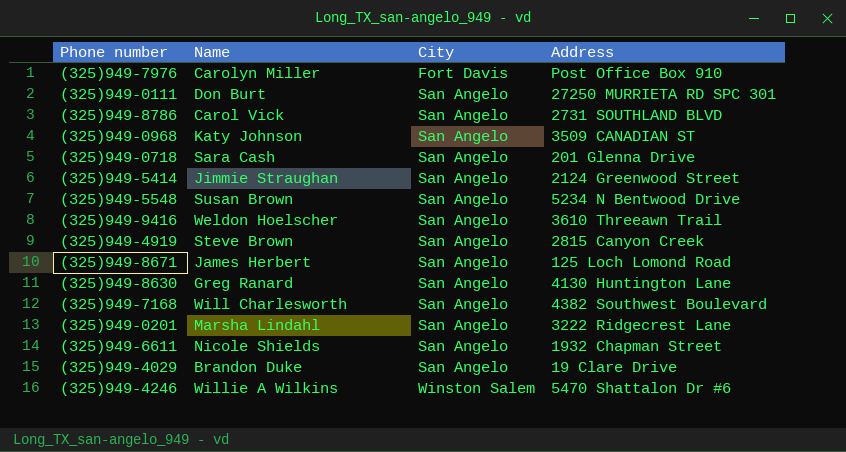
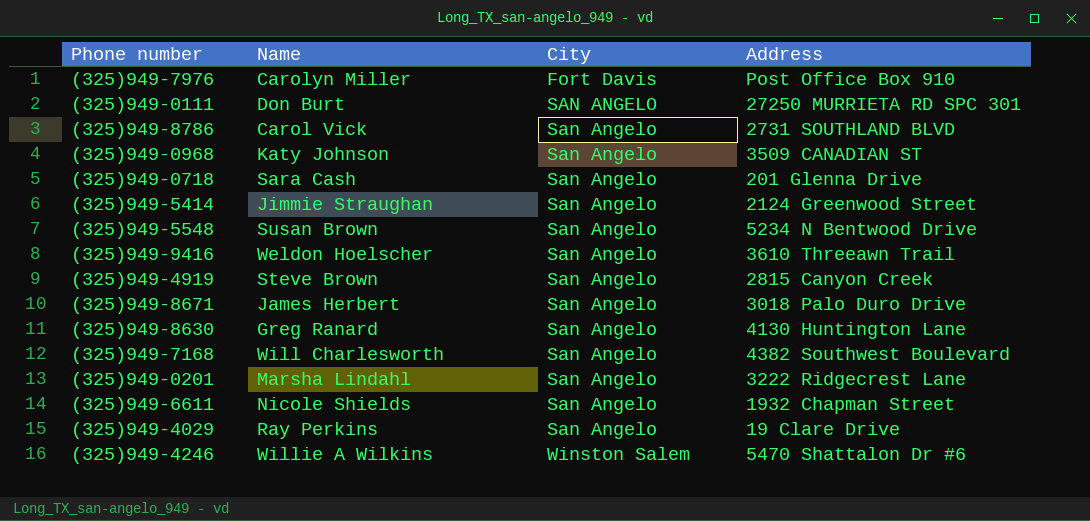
(325)949-0111 | City: San Angelo -> SAN ANGELO
(325)949-8671 | Address: 125 Loch Lomond Road -> 3018 Palo Duro Drive
(325)949-4029 | Name: Brandon Duke -> Ray Perkins

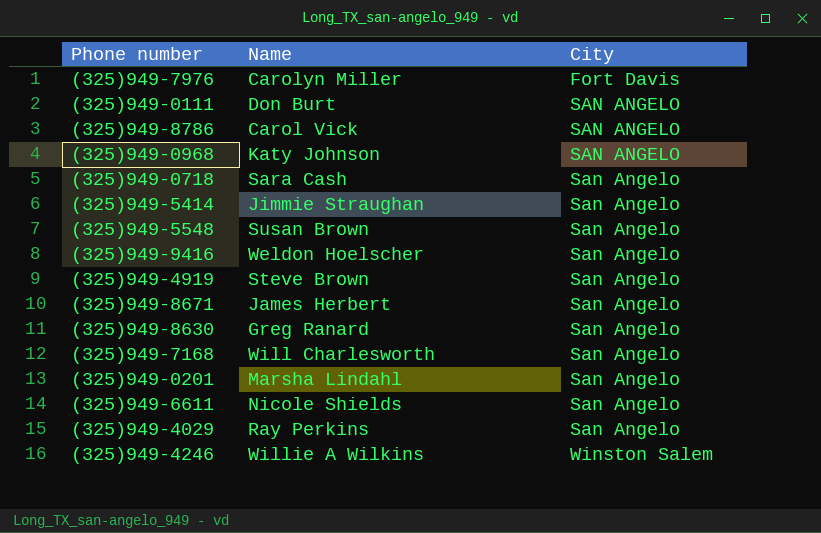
column Address | position: 4 -> none
(325)949-8786 | City: San Angelo -> SAN ANGELO
(325)949-0968 | City: San Angelo -> SAN ANGELO

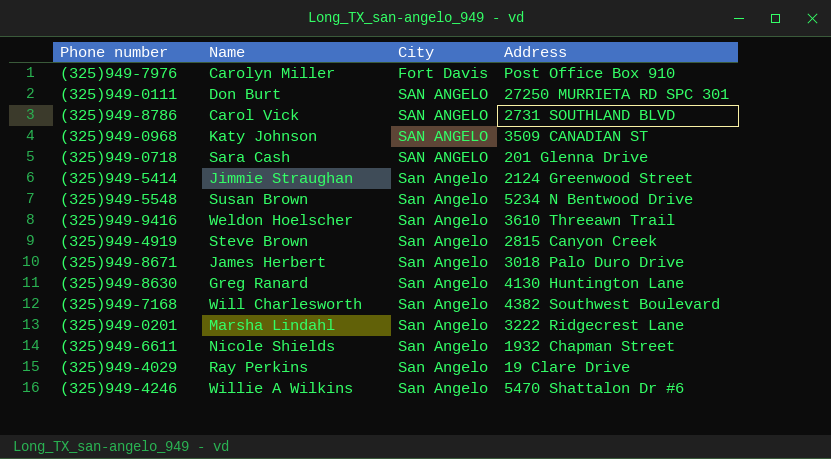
column Address | position: none -> 4
(325)949-0718 | City: San Angelo -> SAN ANGELO
(325)949-4246 | City: Winston Salem -> San Angelo

